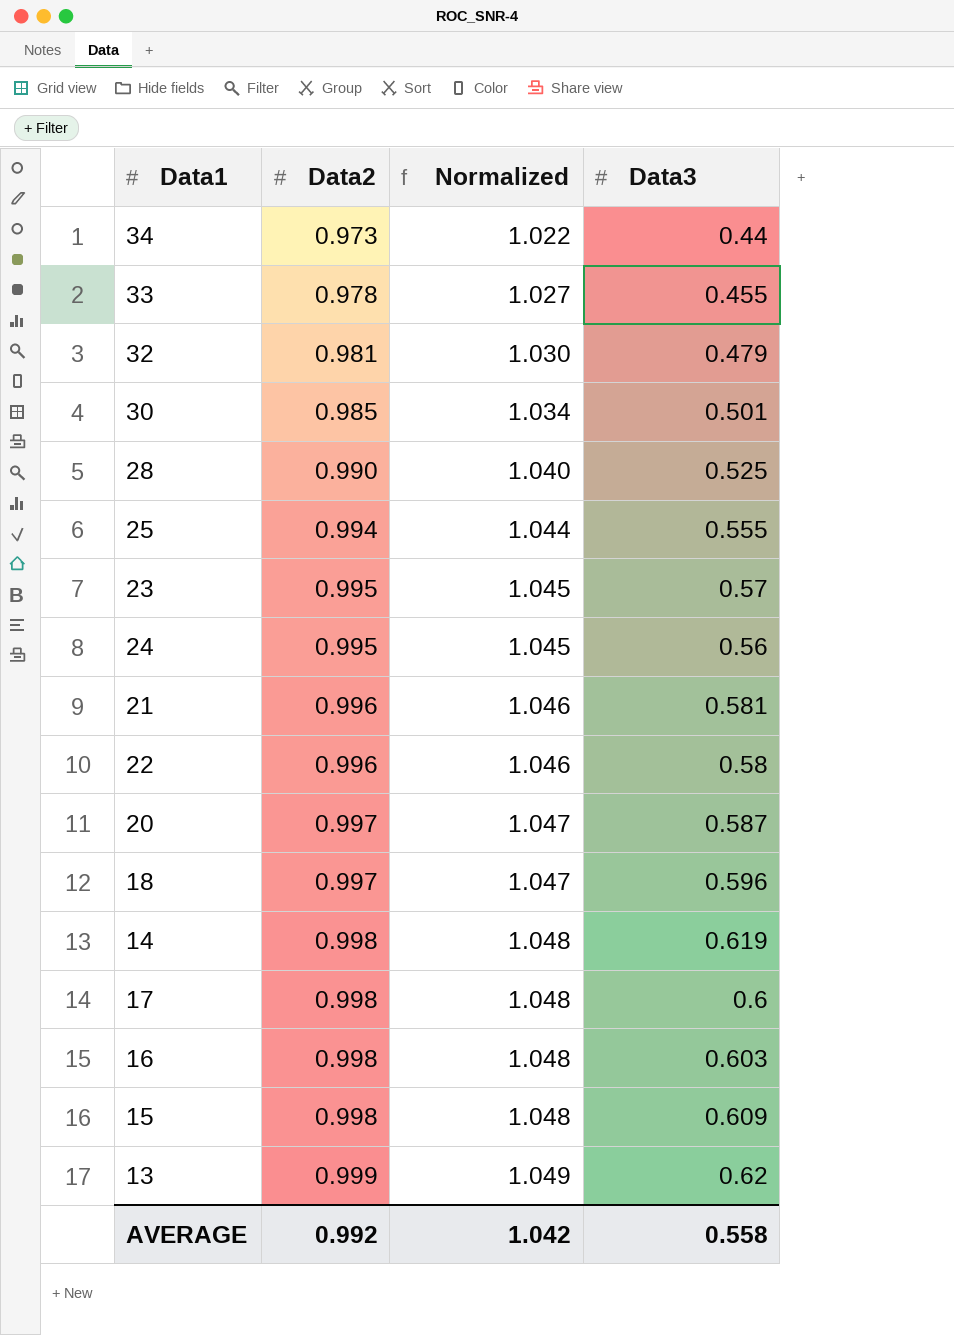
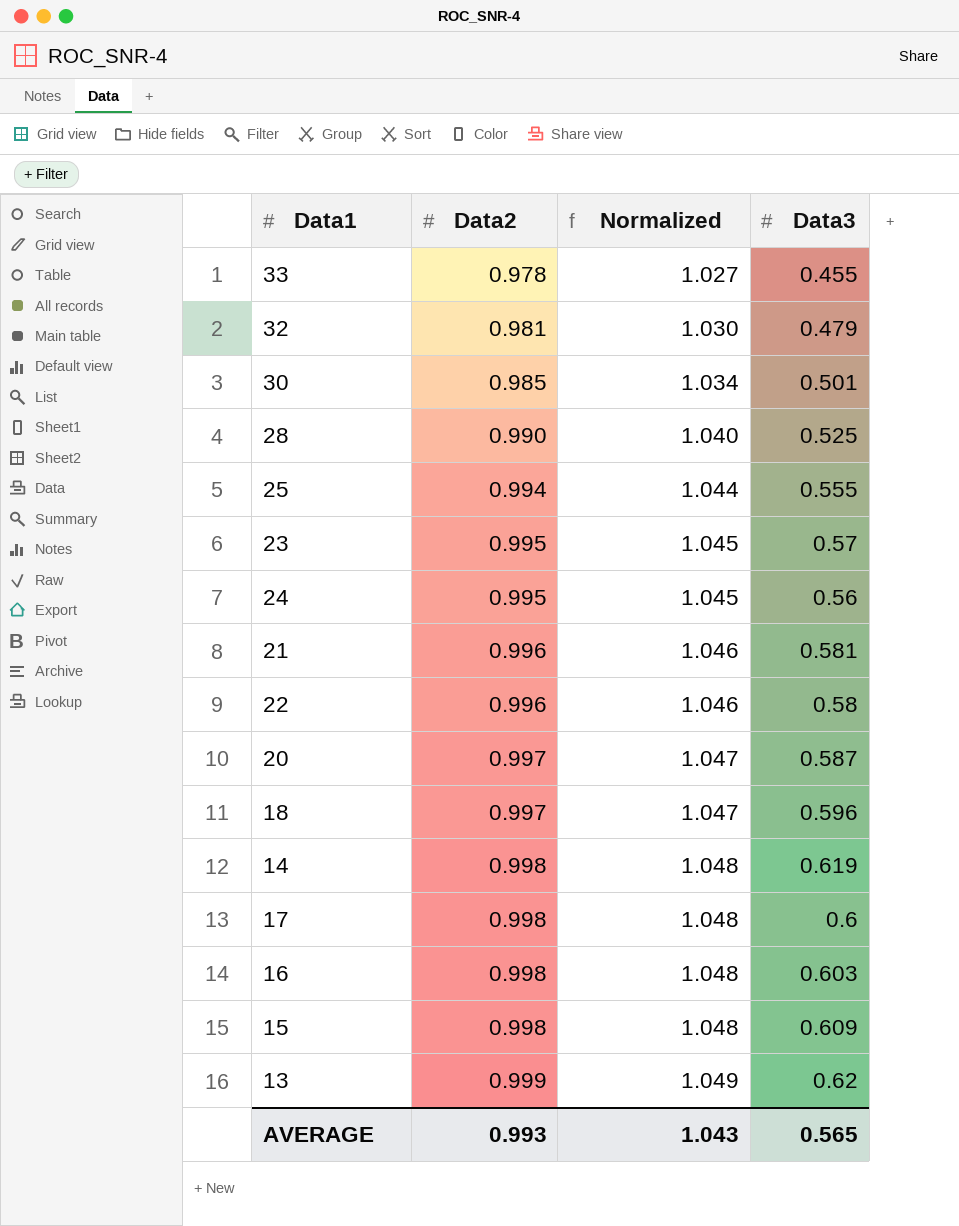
row 34: 0.973 | 1.022 | 0.44 -> none
AVERAGE | Data2: 0.992 -> 0.993
AVERAGE | Normalized: 1.042 -> 1.043
AVERAGE | Data3: 0.558 -> 0.565

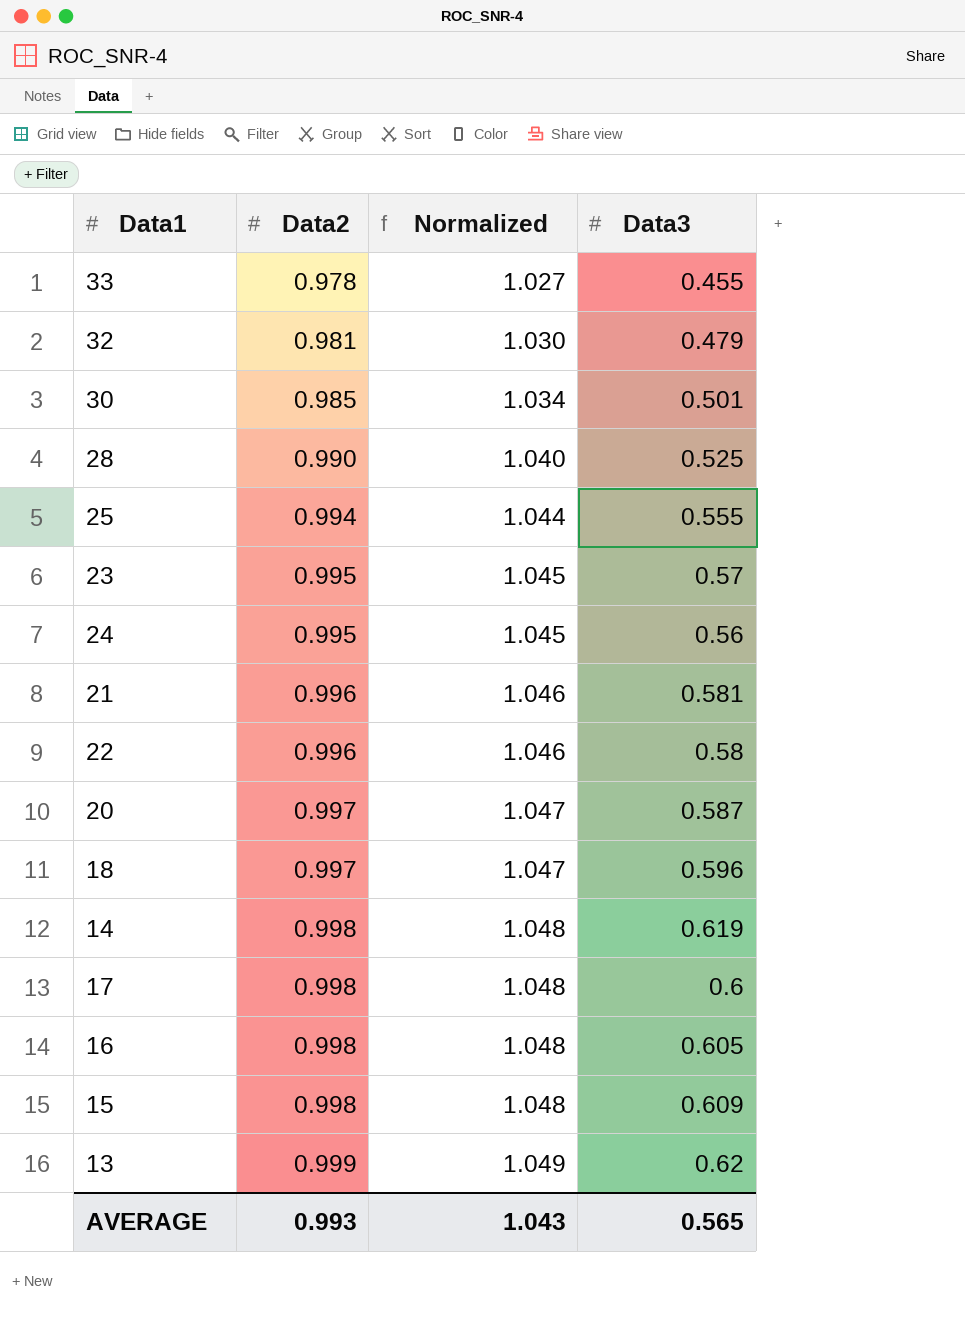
16 | Data3: 0.603 -> 0.605

